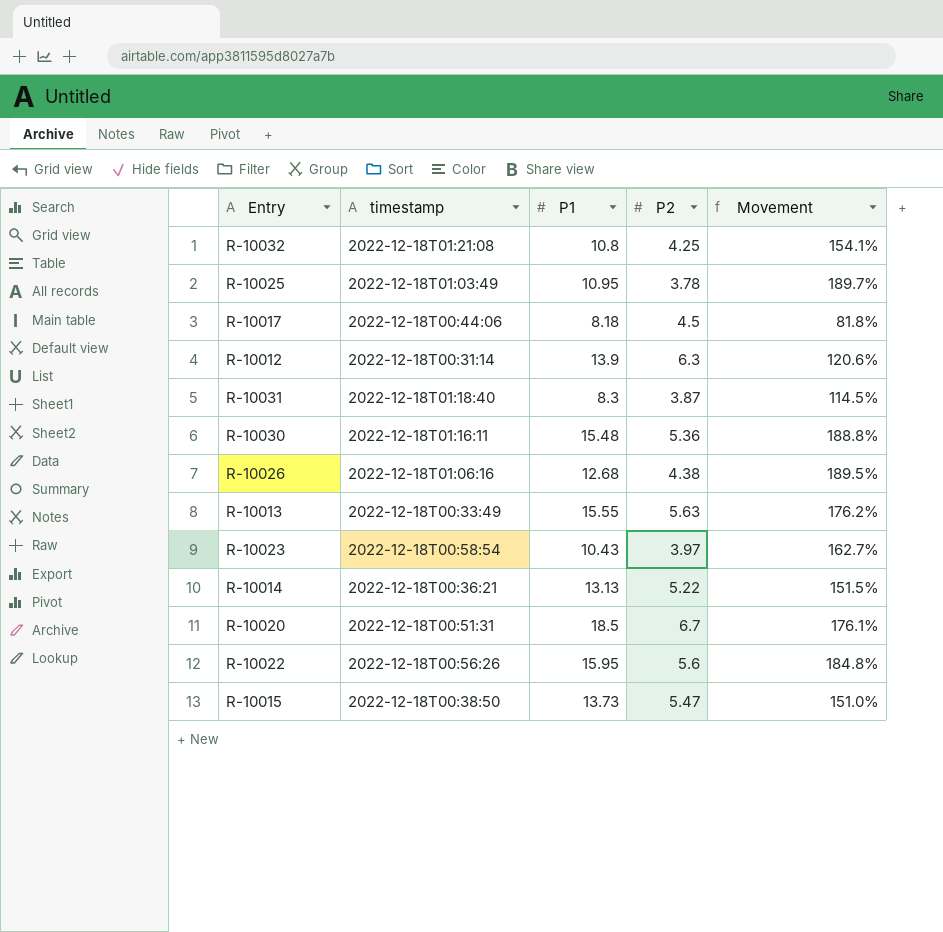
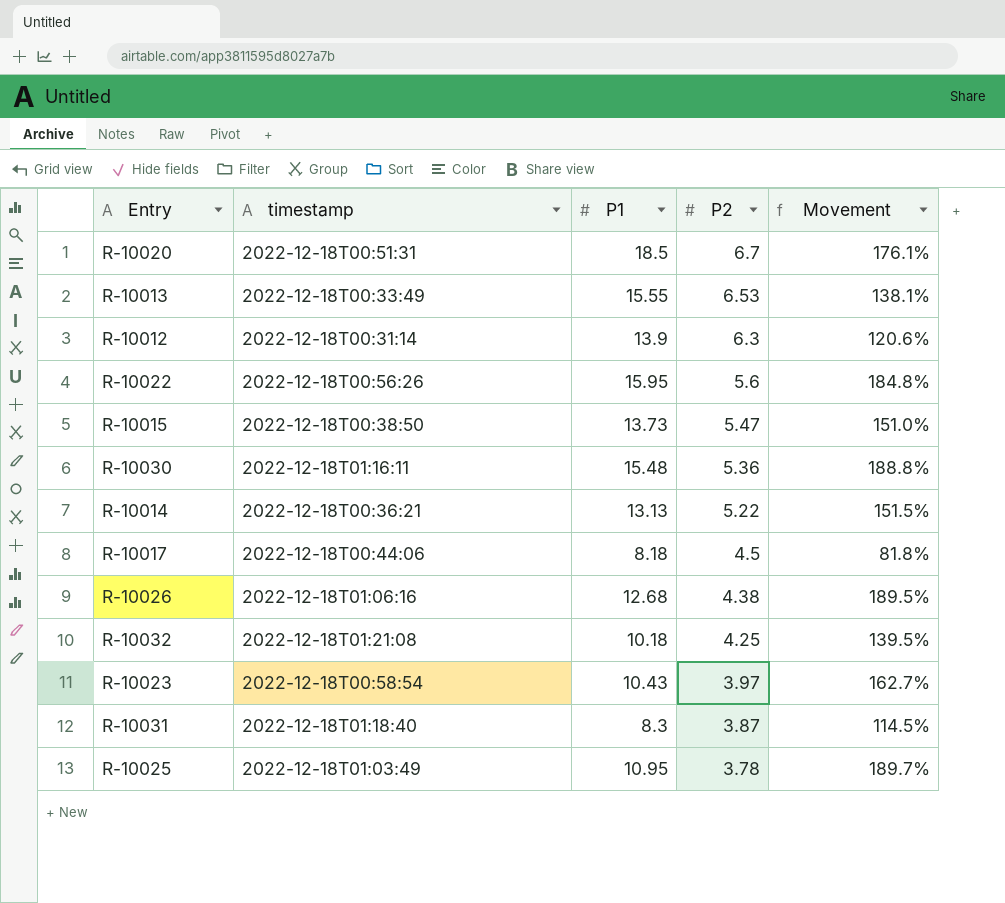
row order: none -> P2 descending
R-10013 | P2: 5.63 -> 6.53
R-10013 | Movement: 176.2% -> 138.1%
R-10032 | P1: 10.8 -> 10.18
R-10032 | Movement: 154.1% -> 139.5%

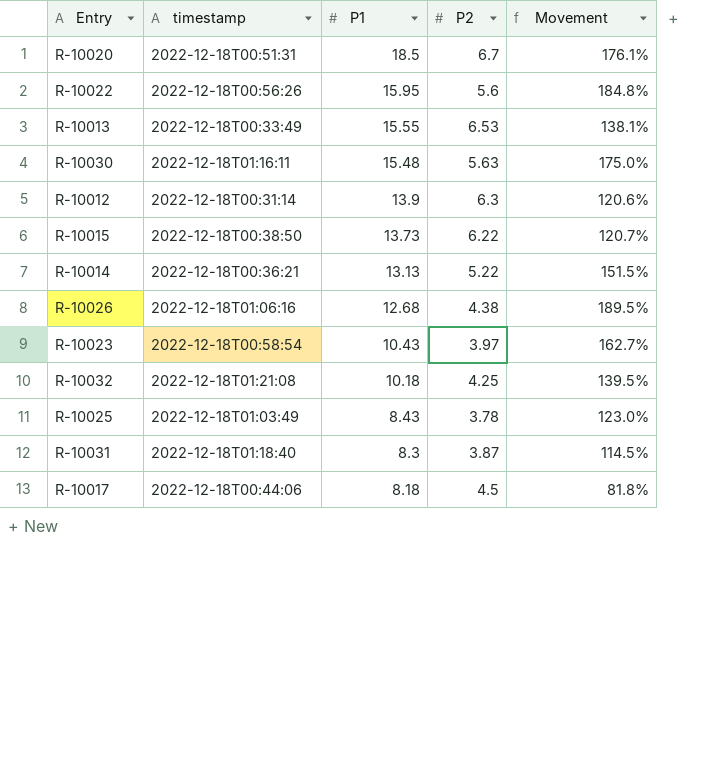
row order: P2 descending -> P1 descending
R-10030 | P2: 5.36 -> 5.63
R-10030 | Movement: 188.8% -> 175.0%
R-10015 | P2: 5.47 -> 6.22
R-10015 | Movement: 151.0% -> 120.7%
R-10025 | P1: 10.95 -> 8.43
R-10025 | Movement: 189.7% -> 123.0%

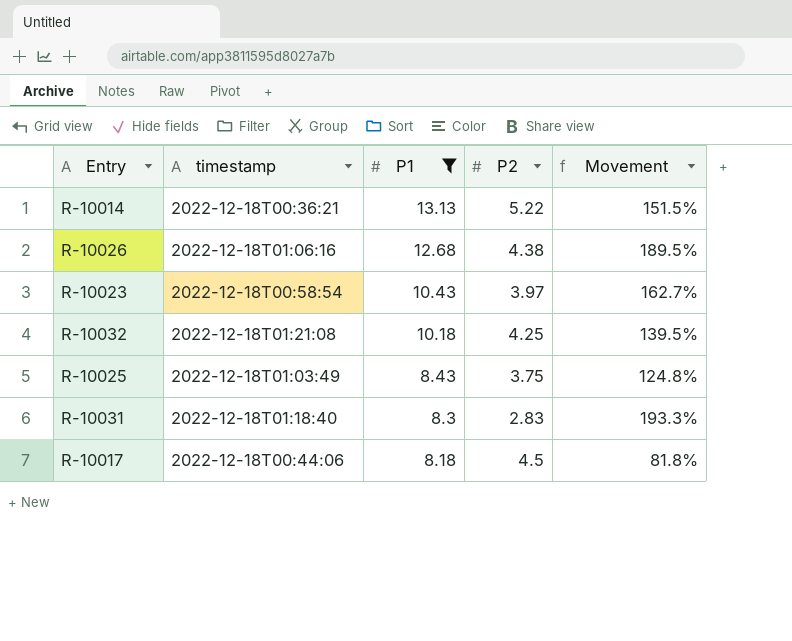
filter: none -> P1 <= 13.13
R-10025 | P2: 3.78 -> 3.75
R-10025 | Movement: 123.0% -> 124.8%
R-10031 | P2: 3.87 -> 2.83
R-10031 | Movement: 114.5% -> 193.3%

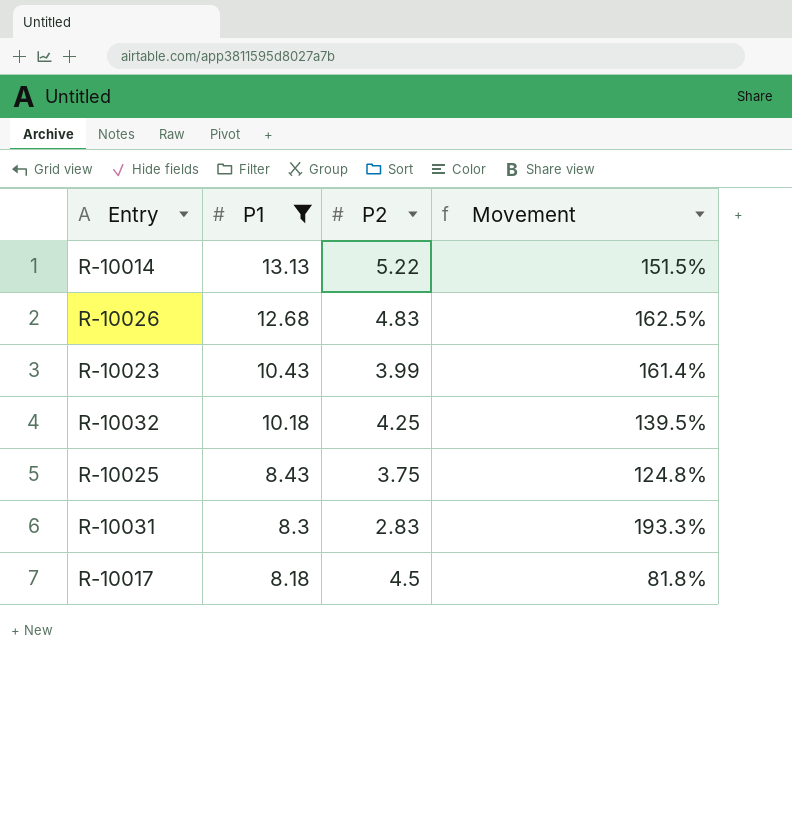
column timestamp | position: 2 -> none
R-10026 | P2: 4.38 -> 4.83
R-10026 | Movement: 189.5% -> 162.5%
R-10023 | P2: 3.97 -> 3.99
R-10023 | Movement: 162.7% -> 161.4%

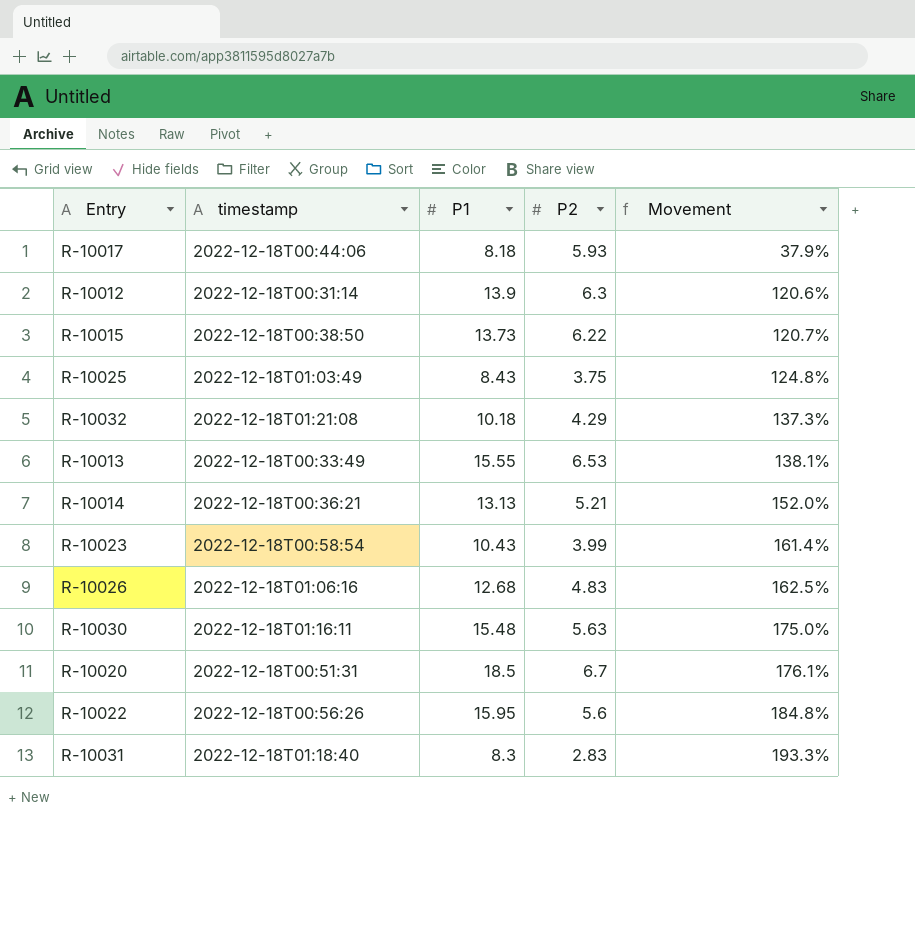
filter: P1 <= 13.13 -> none
row order: P1 descending -> Movement ascending
column timestamp | position: none -> 2
R-10017 | P2: 4.5 -> 5.93
R-10017 | Movement: 81.8% -> 37.9%
R-10032 | P2: 4.25 -> 4.29
R-10032 | Movement: 139.5% -> 137.3%
R-10014 | P2: 5.22 -> 5.21
R-10014 | Movement: 151.5% -> 152.0%

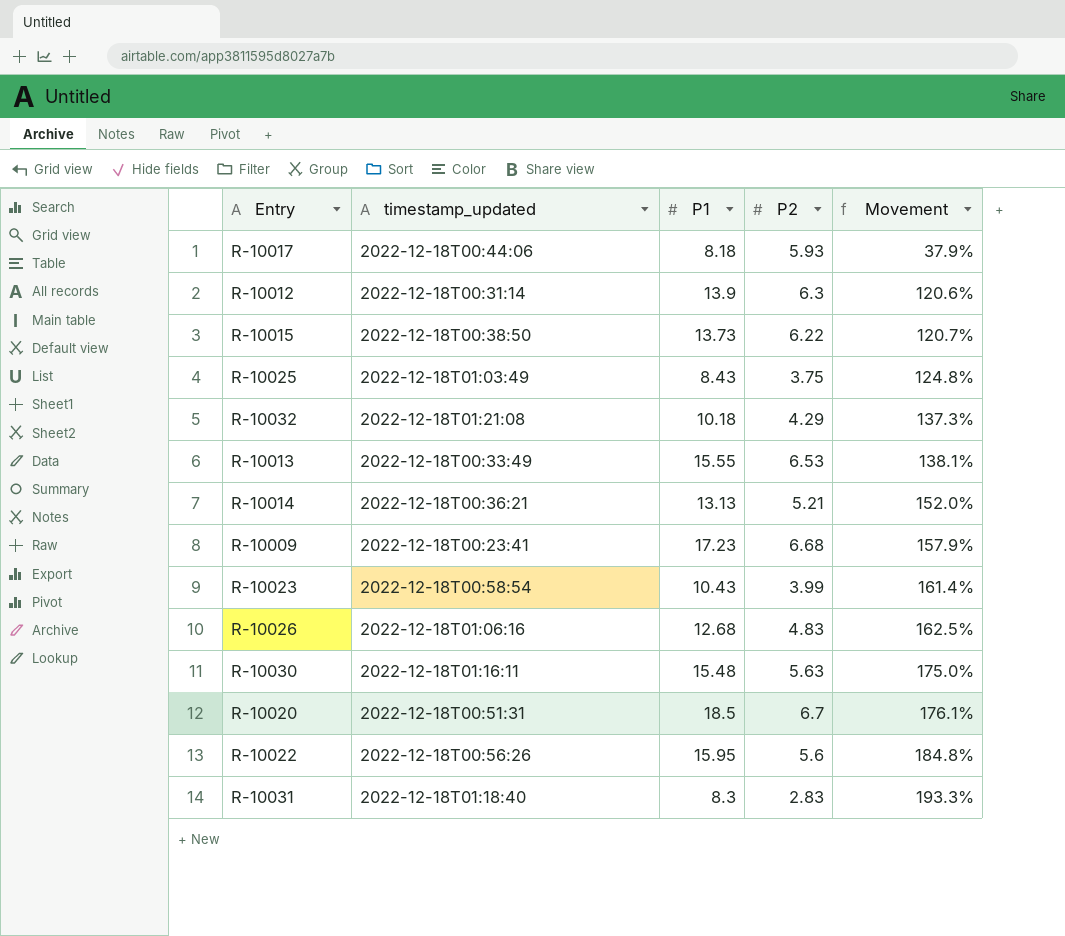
column name: timestamp -> timestamp_updated
row R-10009: none -> 2022-12-18T00:23:41 | 17.23 | 6.68 | 157.9%

